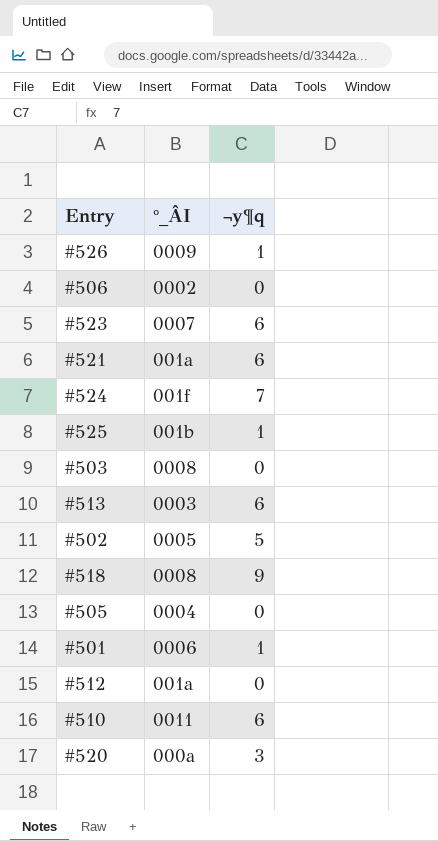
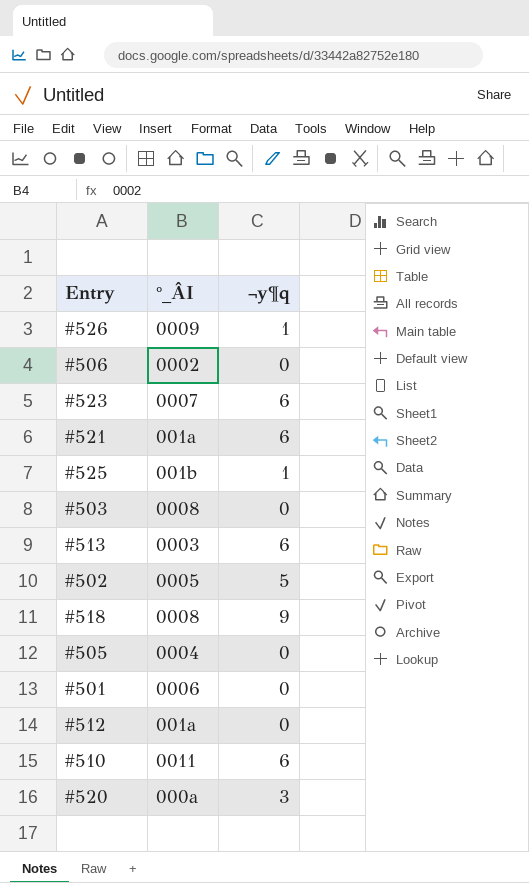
row #524: 001f | 7 -> none
#501 | ¬y¶q: 1 -> 0

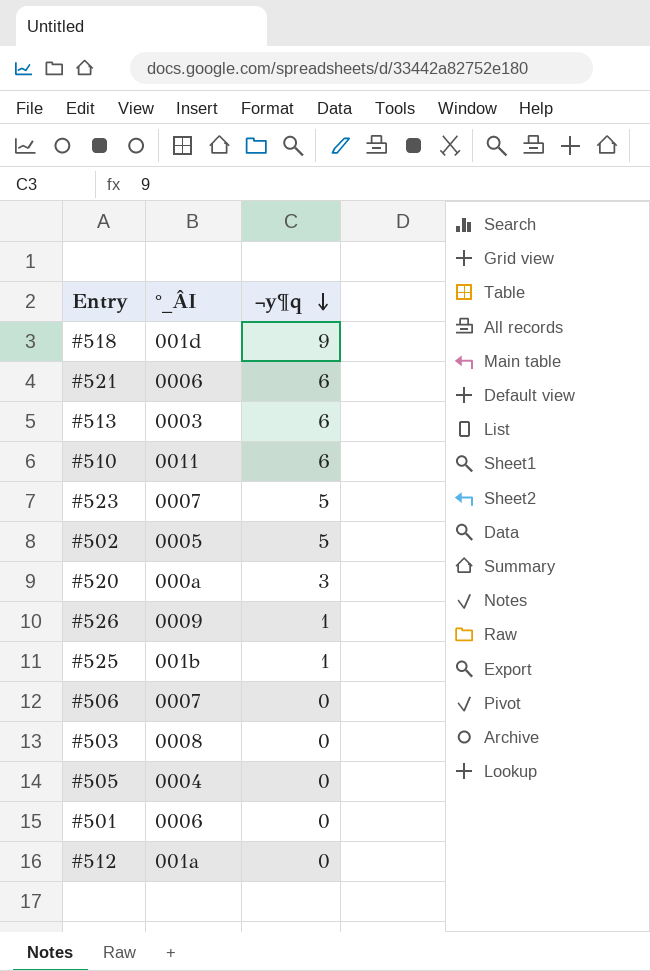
row order: none -> ¬y¶q descending
#518 | °_ÂI: 0008 -> 001d
#521 | °_ÂI: 001a -> 0006
#523 | ¬y¶q: 6 -> 5
#506 | °_ÂI: 0002 -> 0007

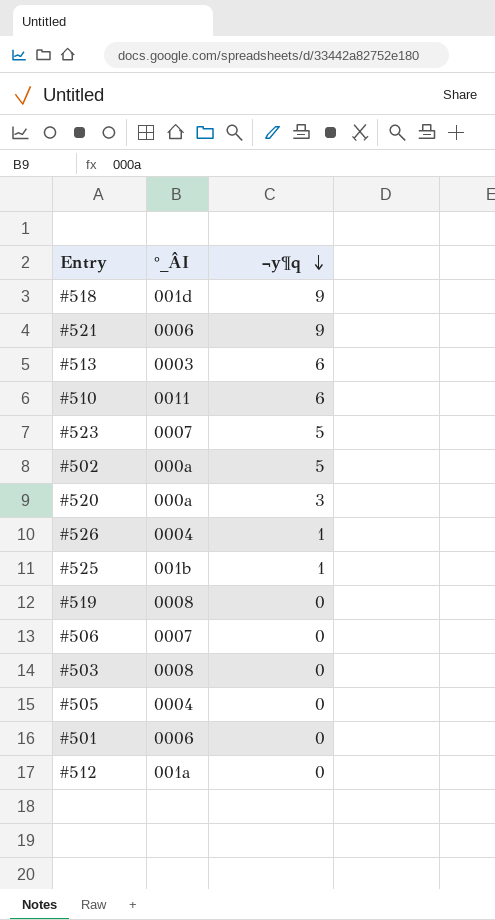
#521 | ¬y¶q: 6 -> 9
#502 | °_ÂI: 0005 -> 000a
#526 | °_ÂI: 0009 -> 0004
row #519: none -> 0008 | 0

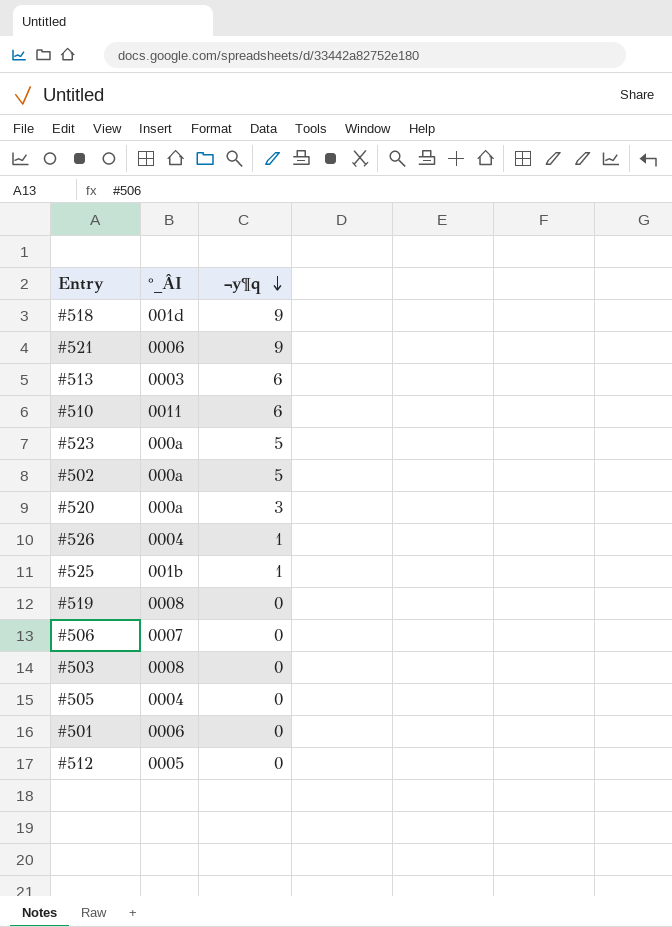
#523 | °_ÂI: 0007 -> 000a
#512 | °_ÂI: 001a -> 0005

